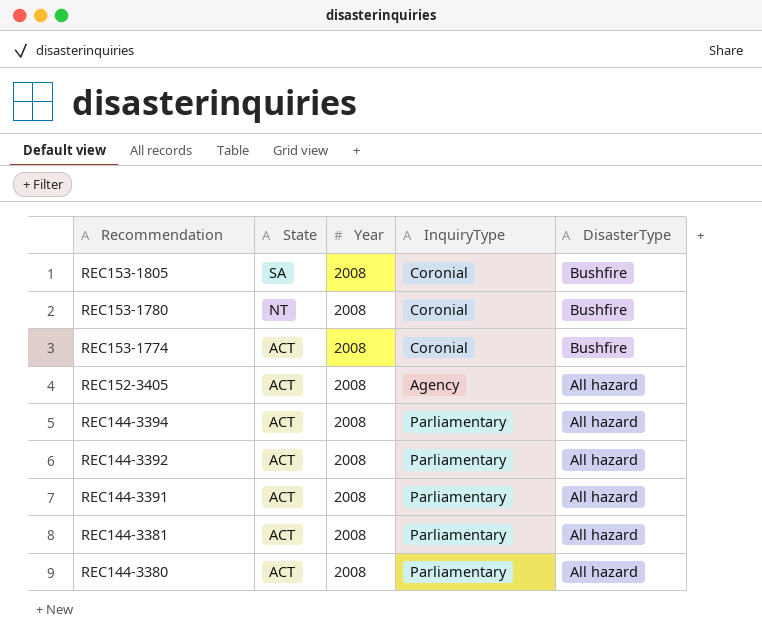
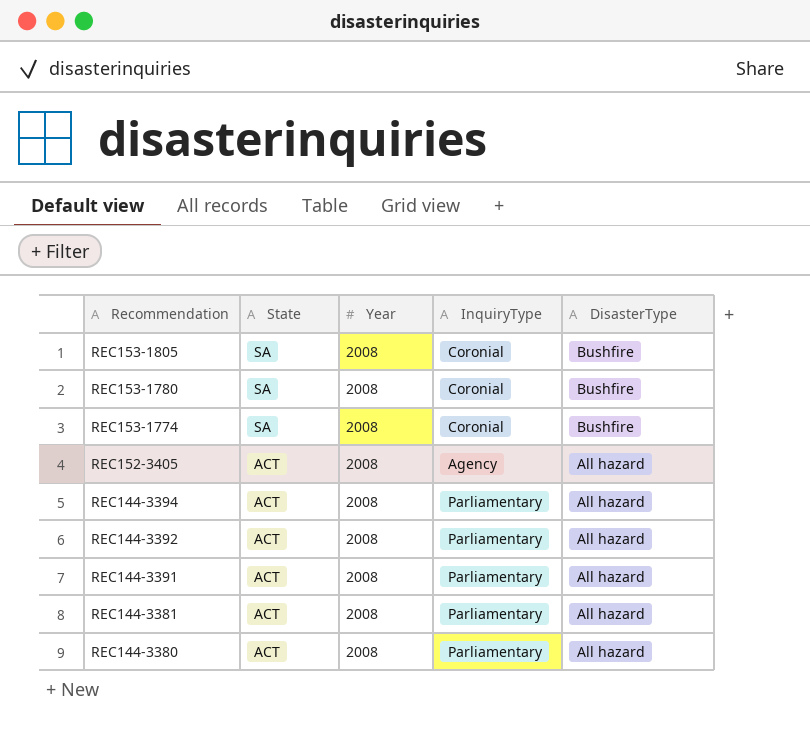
REC153-1780 | State: NT -> SA
REC153-1774 | State: ACT -> SA

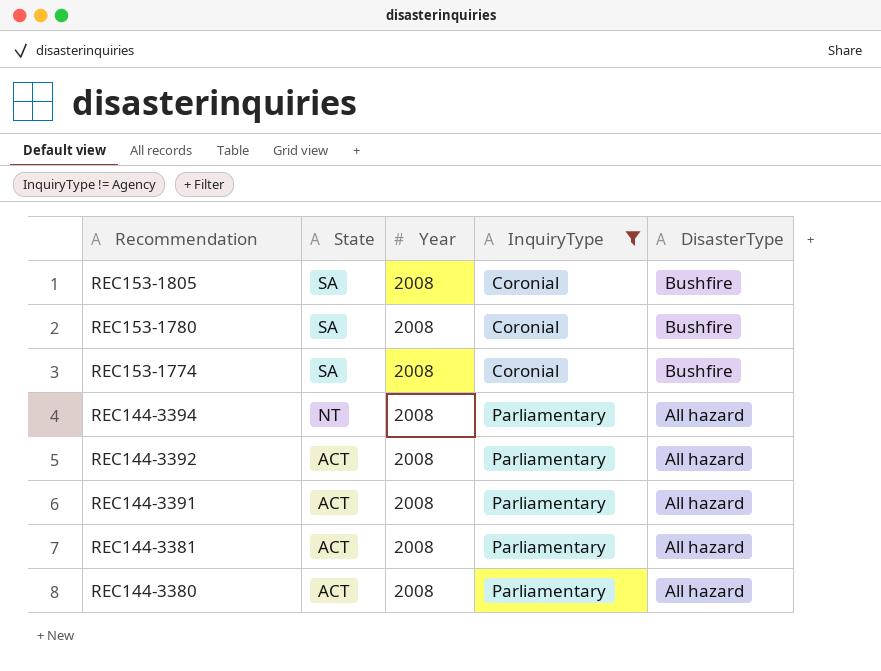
filter: none -> InquiryType != Agency
REC144-3394 | State: ACT -> NT

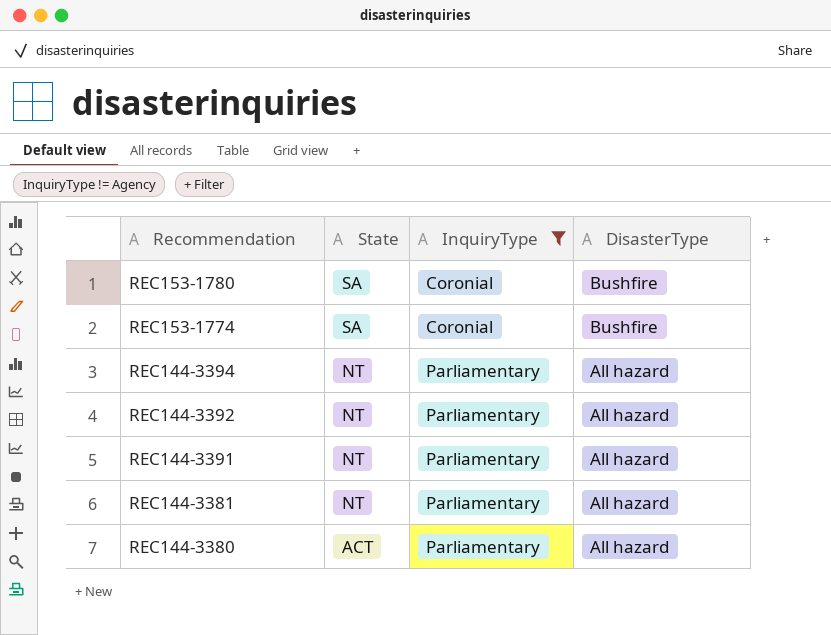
column Year | position: 3 -> none
row REC153-1805: SA | 2008 | Coronial | Bushfire -> none
REC144-3392 | State: ACT -> NT
REC144-3391 | State: ACT -> NT
REC144-3381 | State: ACT -> NT

